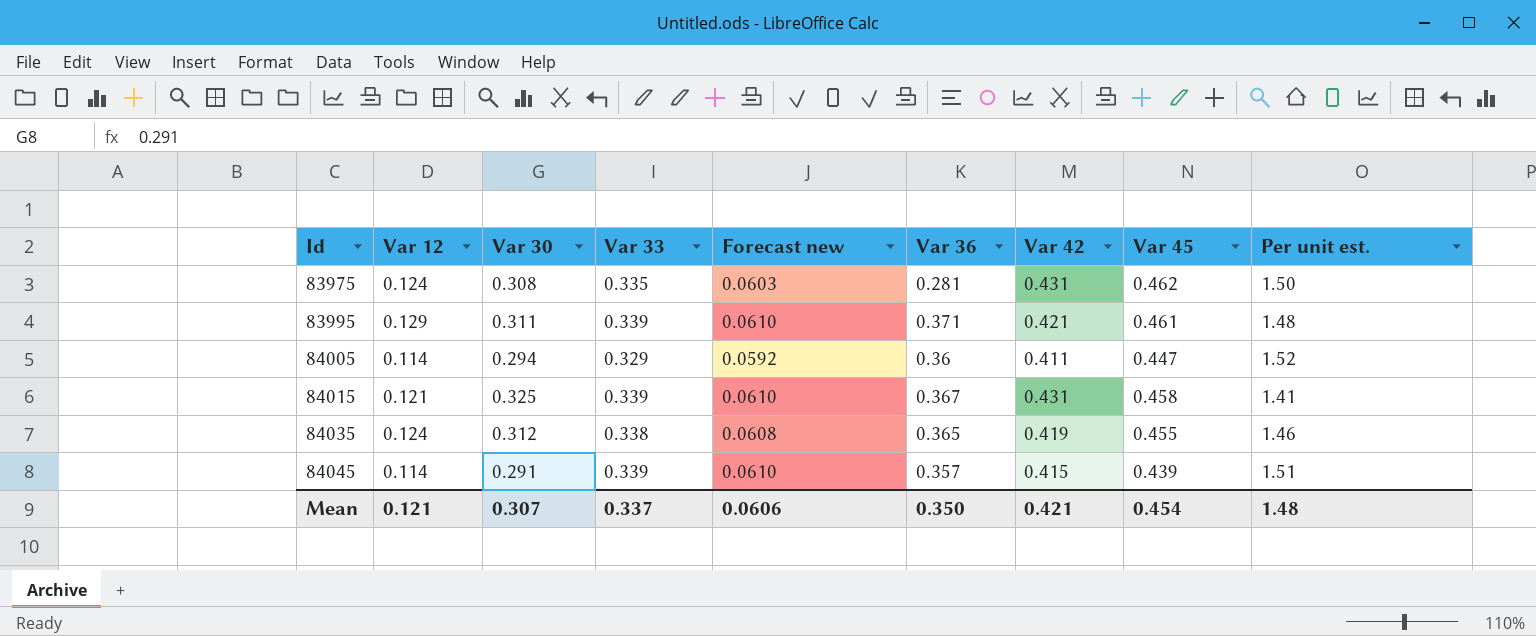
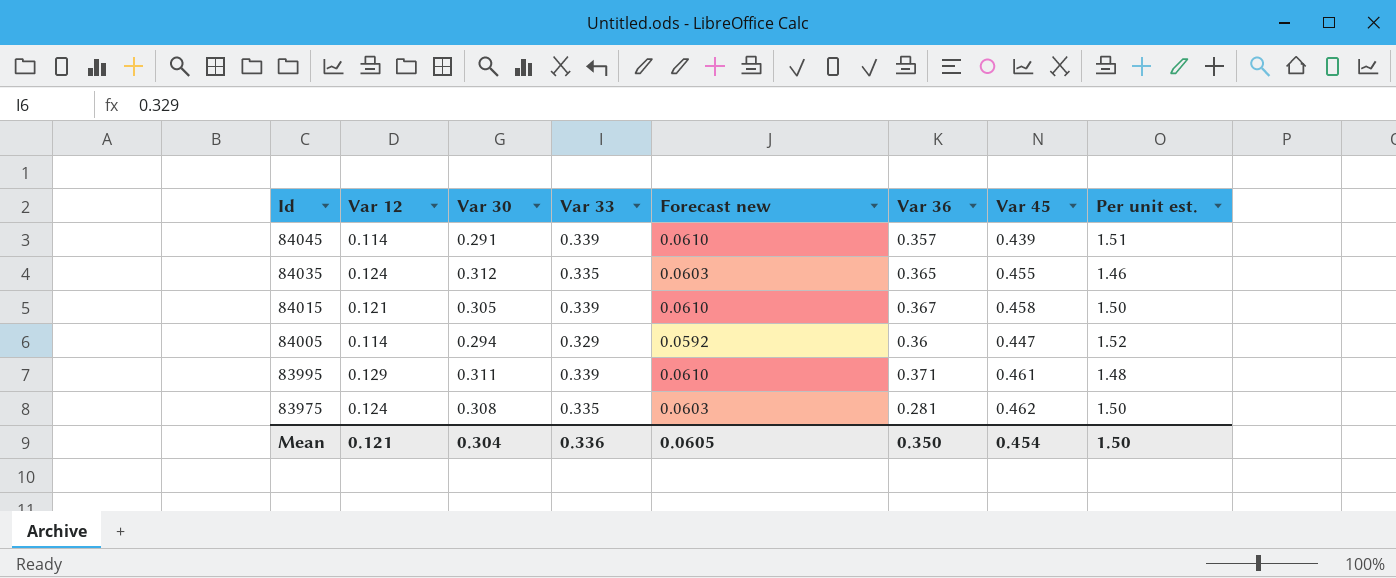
row order: Id ascending -> Id descending
column Var 42 | position: 7 -> none
84035 | Var 33: 0.338 -> 0.335
84035 | Forecast new: 0.0608 -> 0.0603
84015 | Var 30: 0.325 -> 0.305
84015 | Per unit est.: 1.41 -> 1.50
Mean | Var 30: 0.307 -> 0.304
Mean | Var 33: 0.337 -> 0.336
Mean | Forecast new: 0.0606 -> 0.0605
Mean | Per unit est.: 1.48 -> 1.50

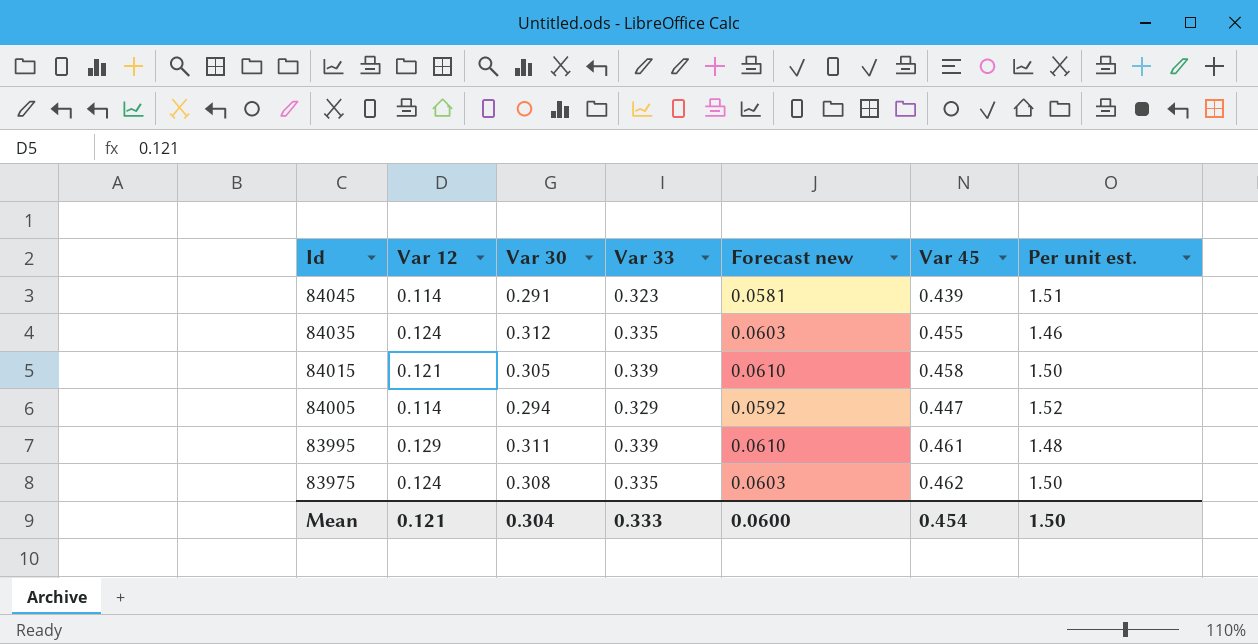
column Var 36 | position: 6 -> none
84045 | Var 33: 0.339 -> 0.323
84045 | Forecast new: 0.0610 -> 0.0581
Mean | Var 33: 0.336 -> 0.333
Mean | Forecast new: 0.0605 -> 0.0600

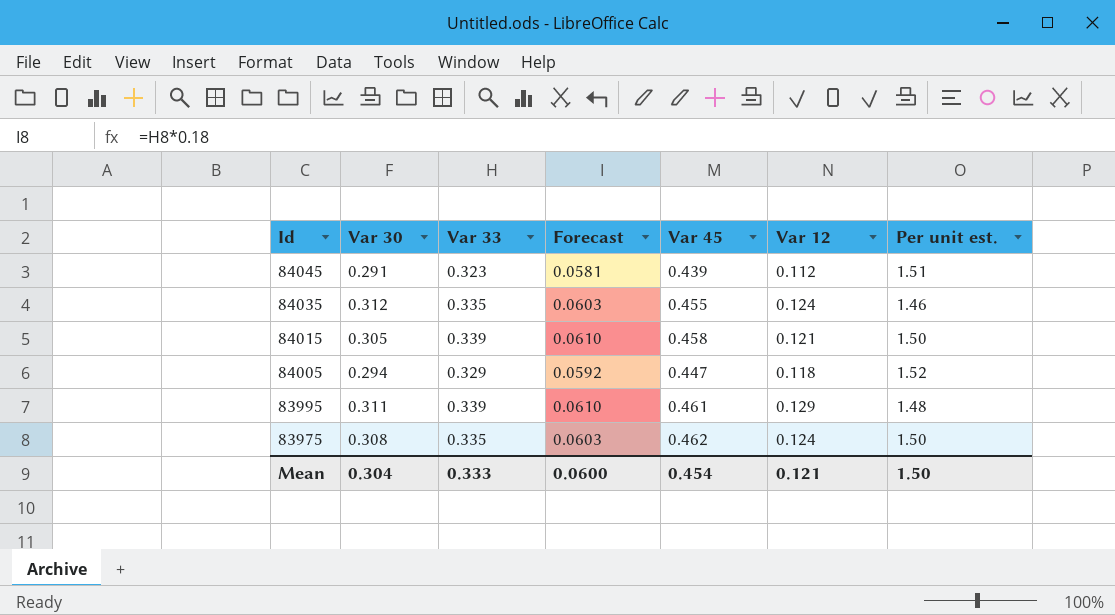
column name: Forecast new -> Forecast
column Var 12 | position: 2 -> 6
84045 | Var 12: 0.114 -> 0.112
84005 | Var 12: 0.114 -> 0.118

